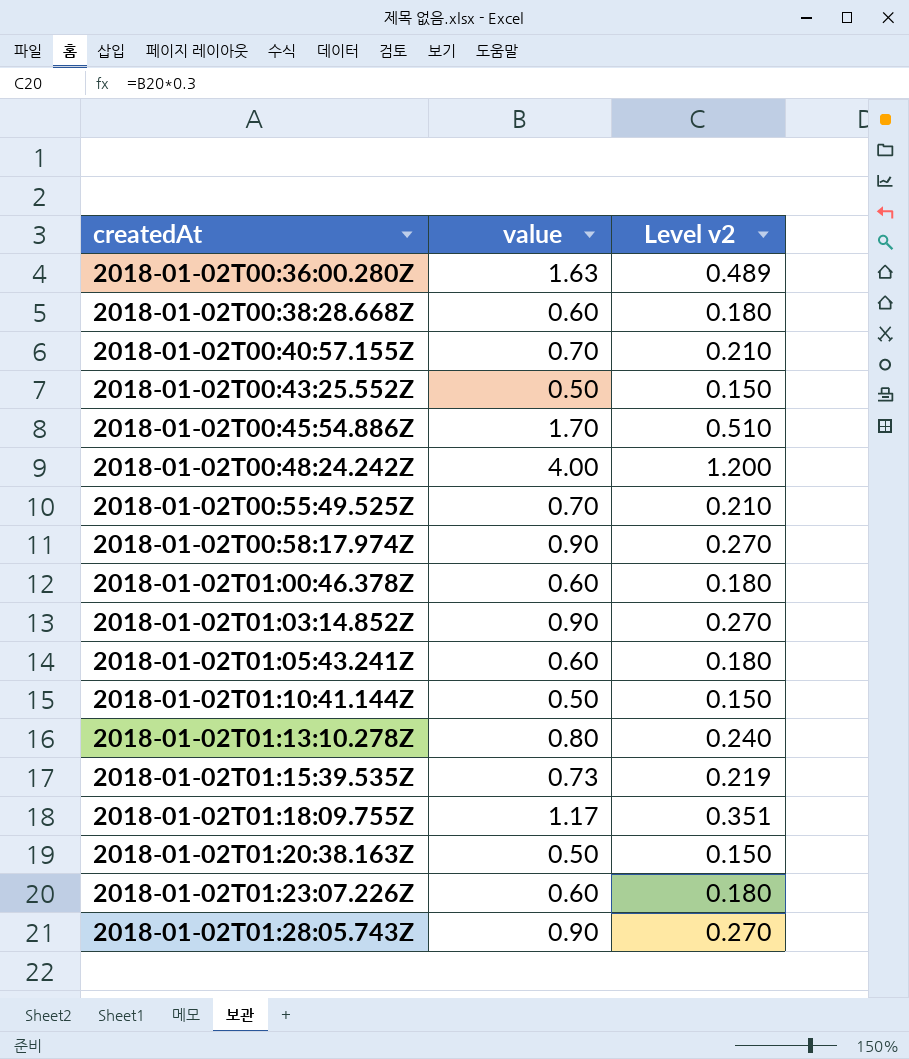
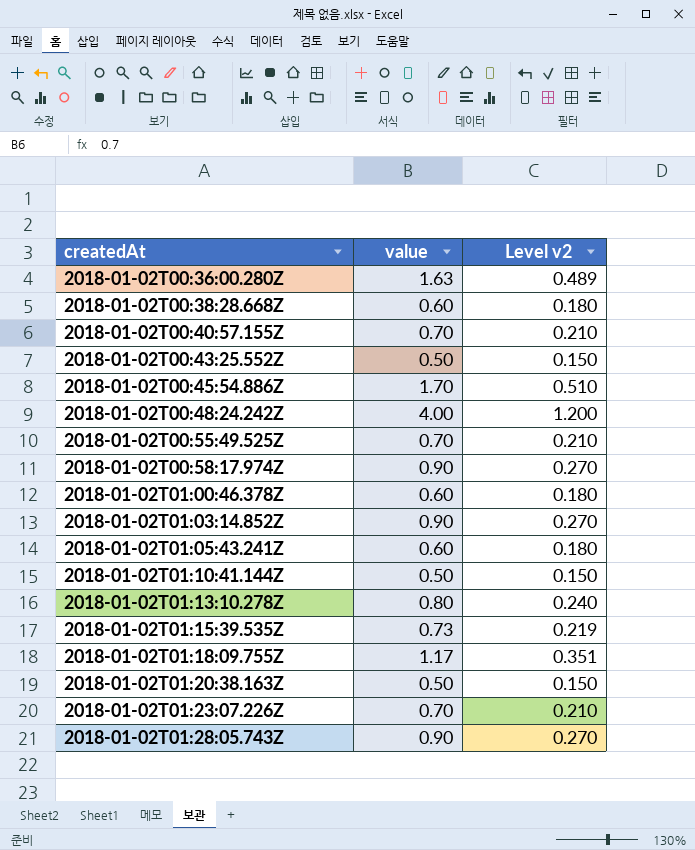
2018-01-02T01:23:07.226Z | value: 0.60 -> 0.70
2018-01-02T01:23:07.226Z | Level v2: 0.180 -> 0.210

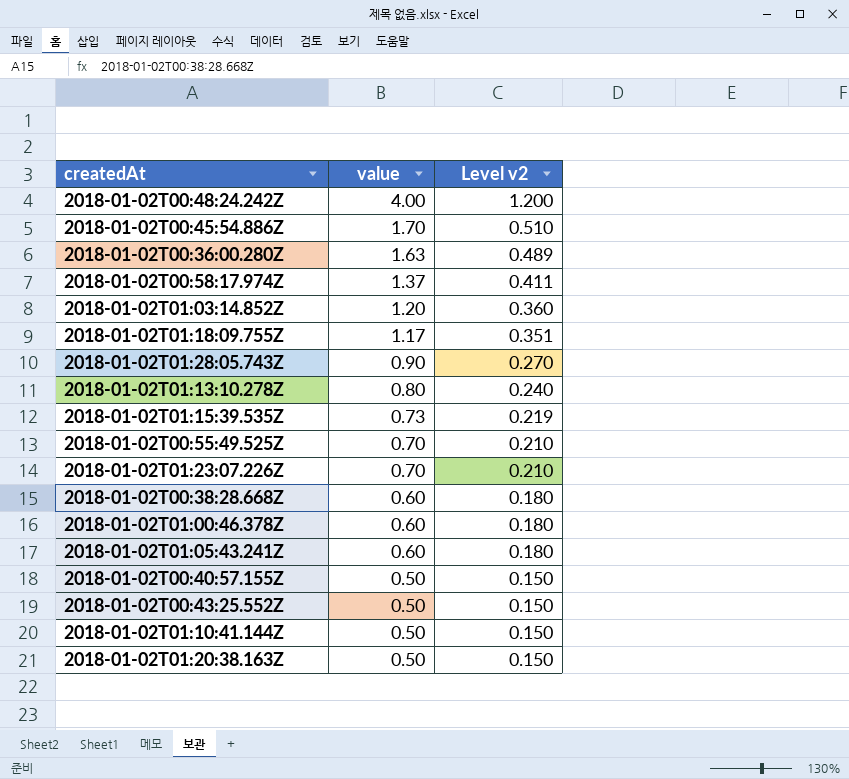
row order: createdAt ascending -> value descending
2018-01-02T00:58:17.974Z | value: 0.90 -> 1.37
2018-01-02T00:58:17.974Z | Level v2: 0.270 -> 0.411
2018-01-02T01:03:14.852Z | value: 0.90 -> 1.20
2018-01-02T01:03:14.852Z | Level v2: 0.270 -> 0.360
2018-01-02T00:40:57.155Z | value: 0.70 -> 0.50
2018-01-02T00:40:57.155Z | Level v2: 0.210 -> 0.150

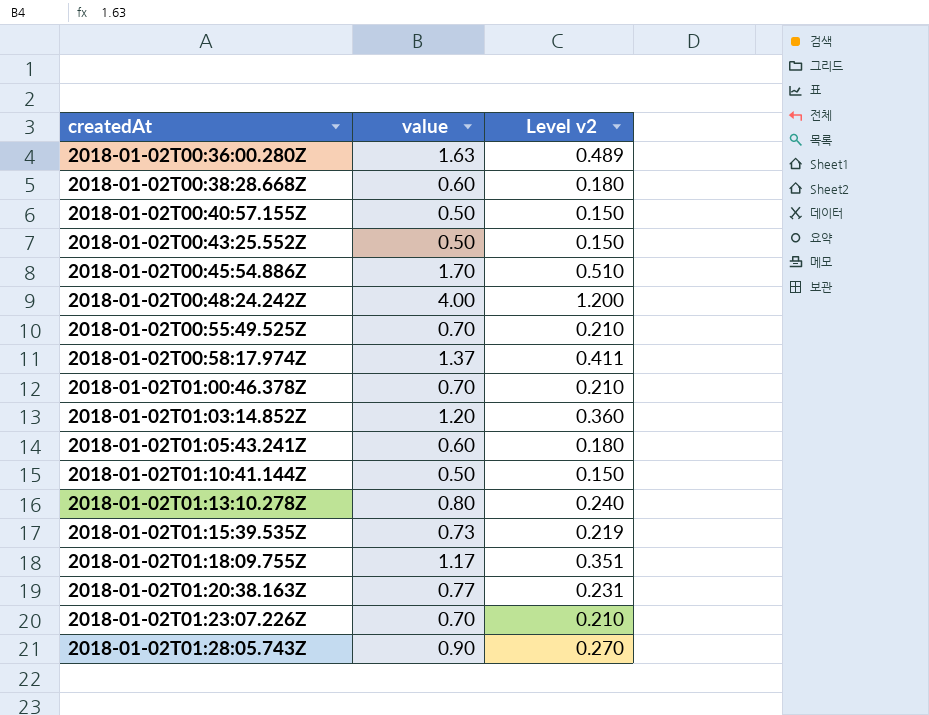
row order: value descending -> createdAt ascending
2018-01-02T01:00:46.378Z | value: 0.60 -> 0.70
2018-01-02T01:00:46.378Z | Level v2: 0.180 -> 0.210
2018-01-02T01:20:38.163Z | value: 0.50 -> 0.77
2018-01-02T01:20:38.163Z | Level v2: 0.150 -> 0.231

